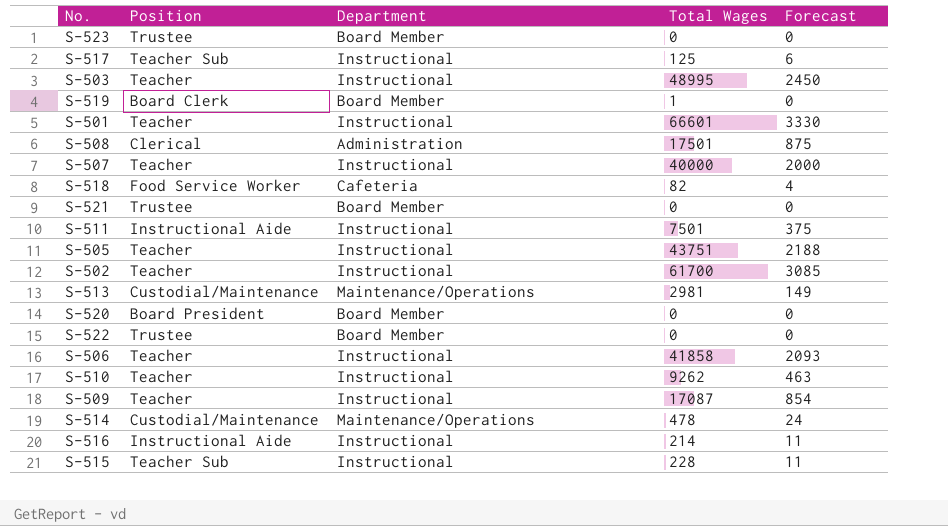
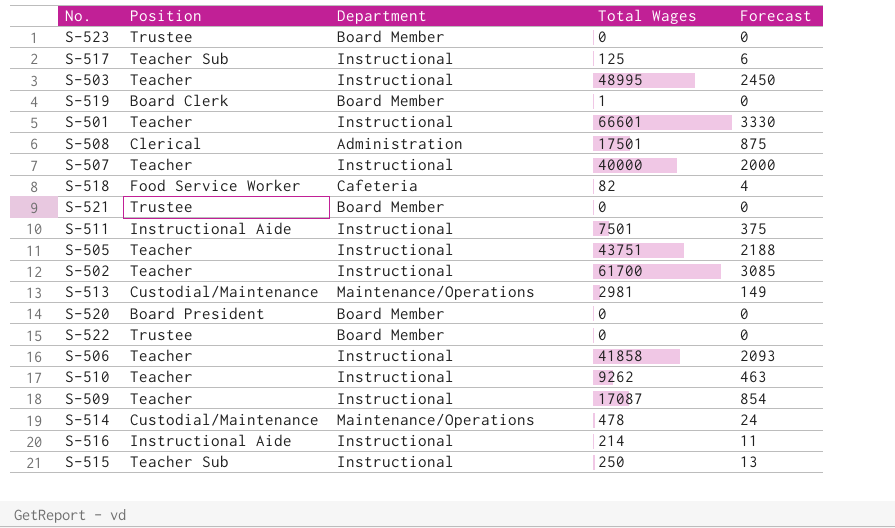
S-515 | Total Wages: 228 -> 250
S-515 | Forecast: 11 -> 13

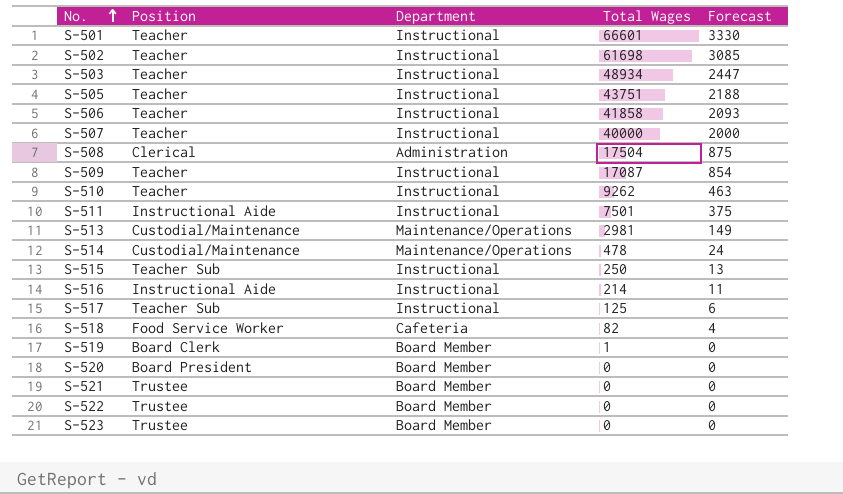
row order: none -> No. ascending
S-502 | Total Wages: 61700 -> 61698
S-503 | Total Wages: 48995 -> 48934
S-503 | Forecast: 2450 -> 2447
S-508 | Total Wages: 17501 -> 17504

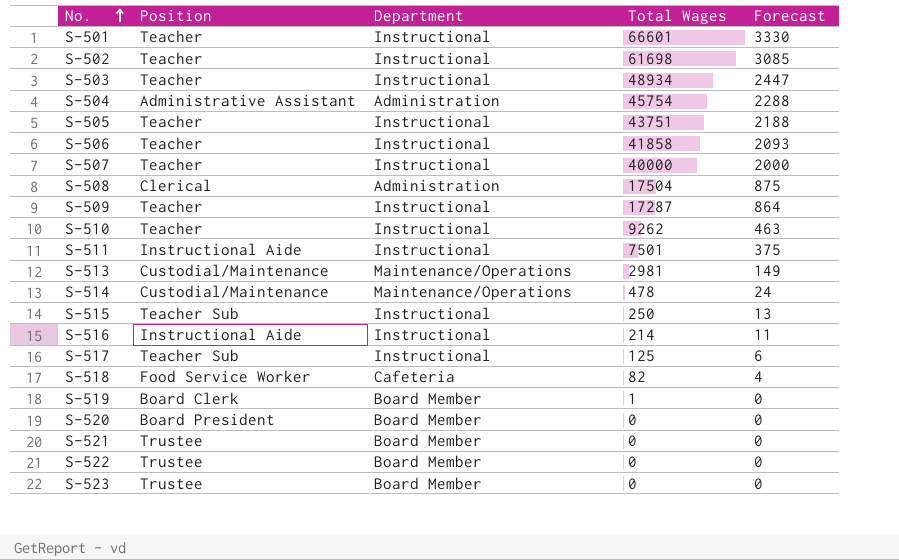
row S-504: none -> Administrative Assistant | Administration | 45754 | 2288
S-509 | Total Wages: 17087 -> 17287
S-509 | Forecast: 854 -> 864

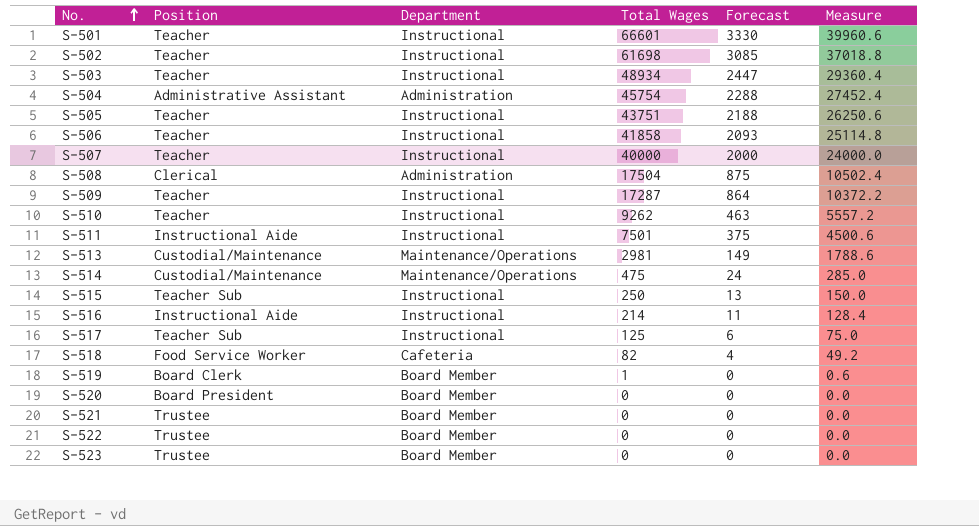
column Measure | formula: none -> [Total Wages] * 0.6
S-514 | Total Wages: 478 -> 475

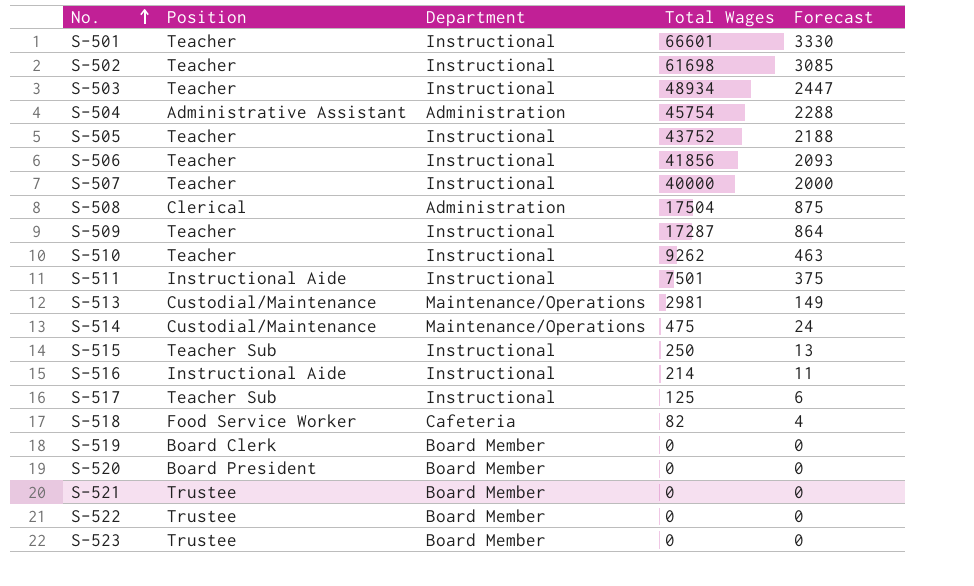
column Measure | formula: [Total Wages] * 0.6 -> none
S-505 | Total Wages: 43751 -> 43752
S-506 | Total Wages: 41858 -> 41856
S-519 | Total Wages: 1 -> 0

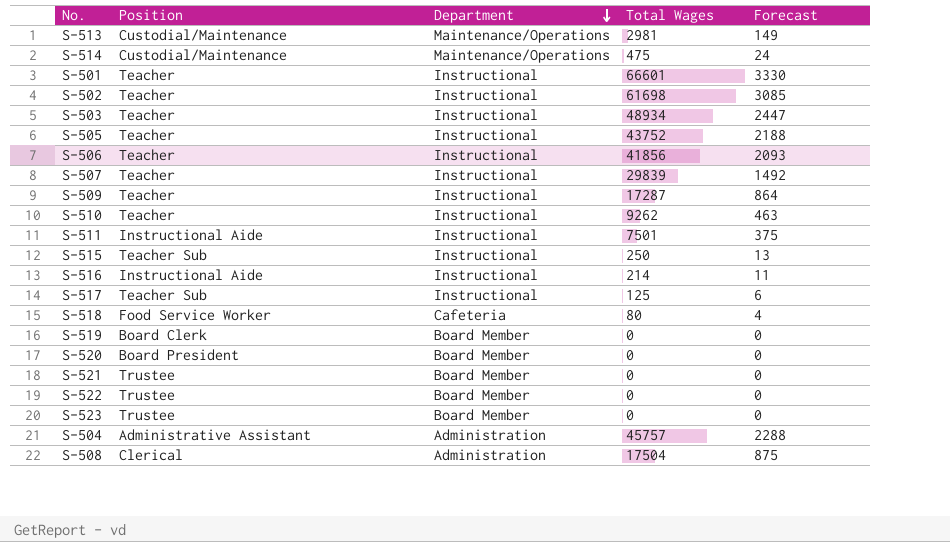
row order: No. ascending -> Department descending
S-507 | Total Wages: 40000 -> 29839
S-507 | Forecast: 2000 -> 1492
S-518 | Total Wages: 82 -> 80
S-504 | Total Wages: 45754 -> 45757

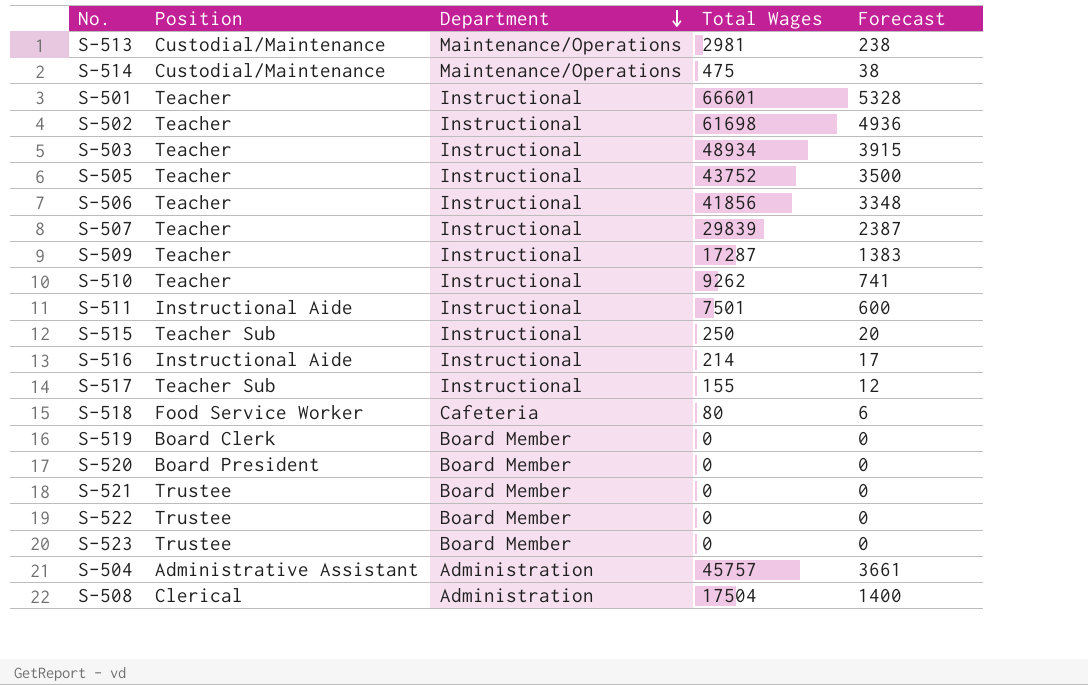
column Forecast | formula: [Total Wages] * 0.05 -> [Total Wages] * 0.08
S-517 | Total Wages: 125 -> 155

